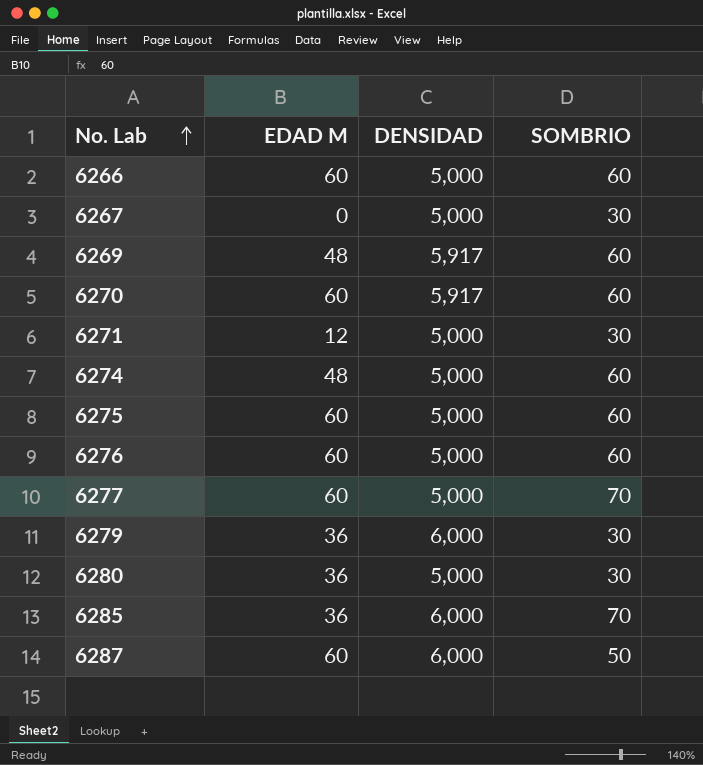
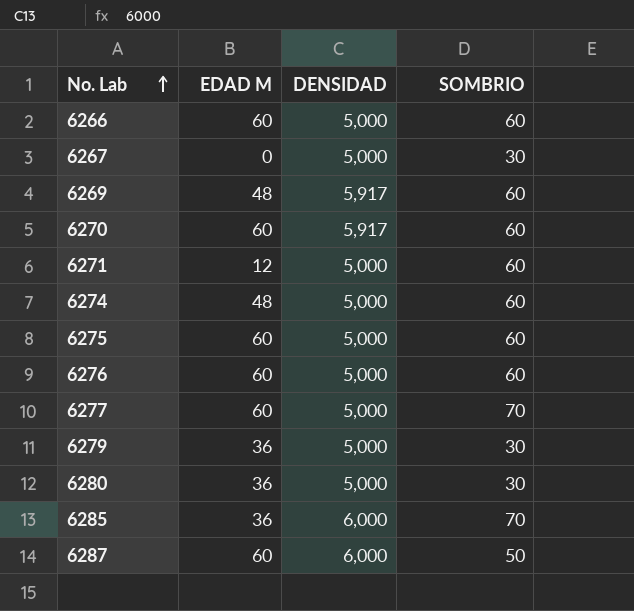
6271 | SOMBRIO: 30 -> 60
6279 | DENSIDAD: 6,000 -> 5,000

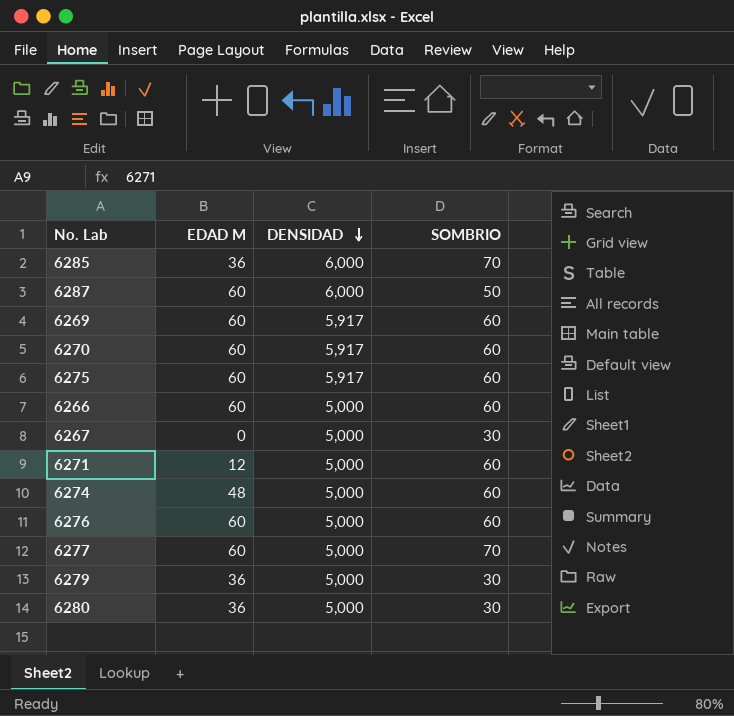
row order: No. Lab ascending -> DENSIDAD descending
6269 | EDAD M: 48 -> 60
6275 | DENSIDAD: 5,000 -> 5,917

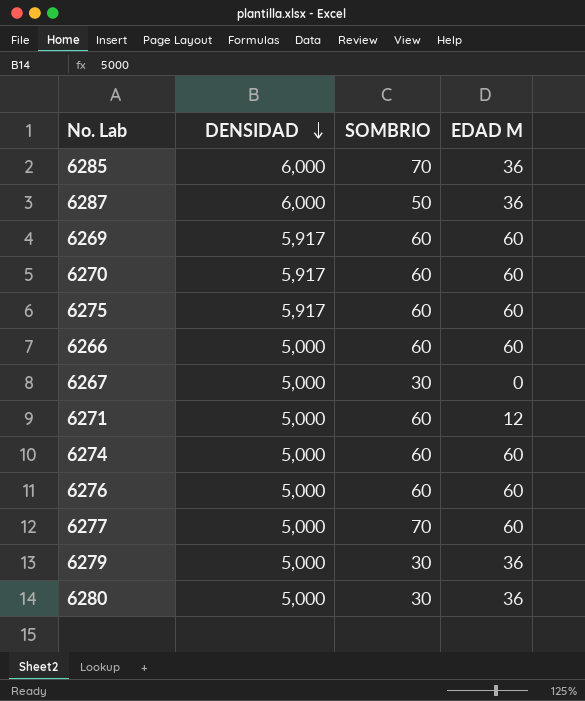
column EDAD M | position: 2 -> 4
6287 | EDAD M: 60 -> 36
6274 | EDAD M: 48 -> 60

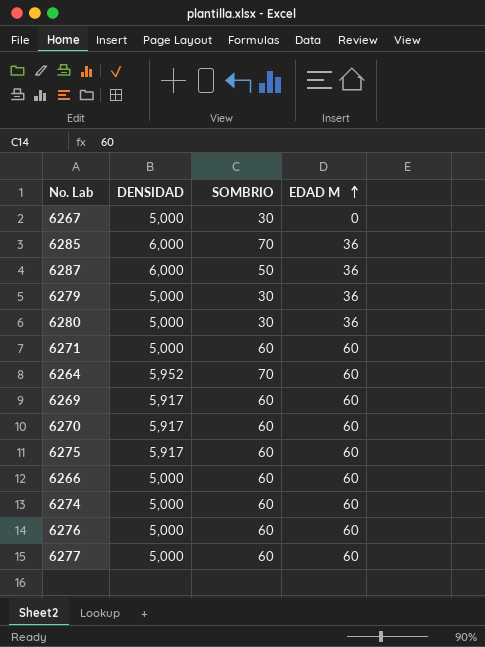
row order: DENSIDAD descending -> EDAD M ascending
6271 | EDAD M: 12 -> 60
row 6264: none -> 5,952 | 70 | 60
6277 | SOMBRIO: 70 -> 60

